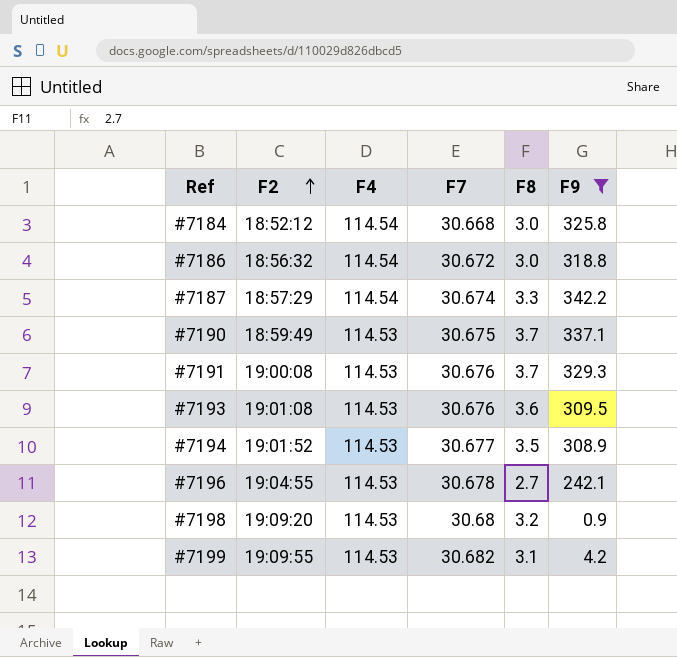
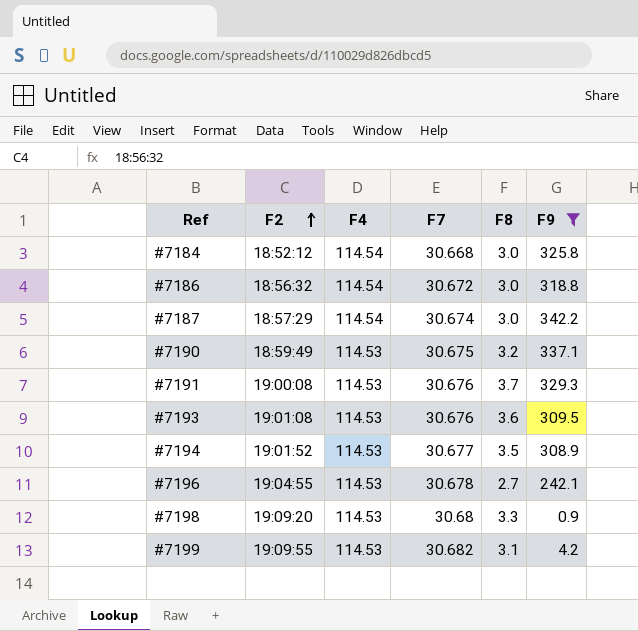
#7187 | F8: 3.3 -> 3.0
#7190 | F8: 3.7 -> 3.2
#7198 | F8: 3.2 -> 3.3

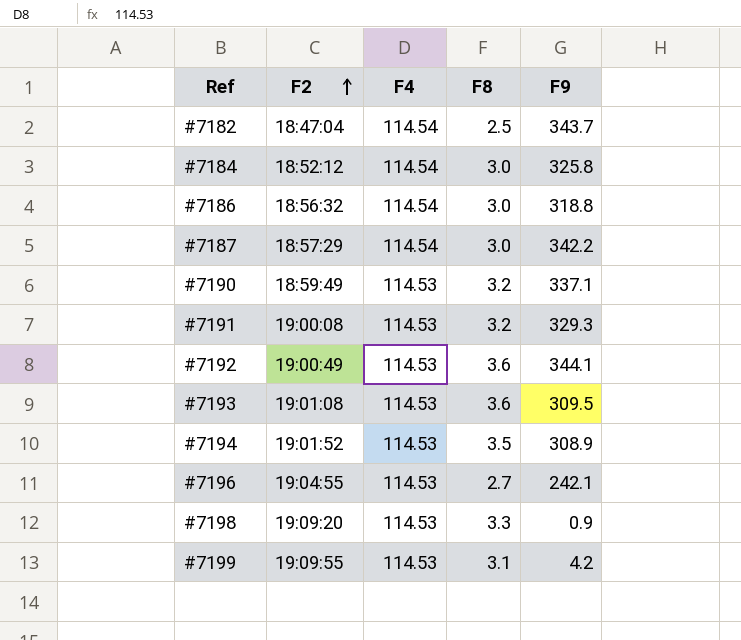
filter: F9 <= 342.2 -> none
column F7 | position: 4 -> none
#7191 | F8: 3.7 -> 3.2

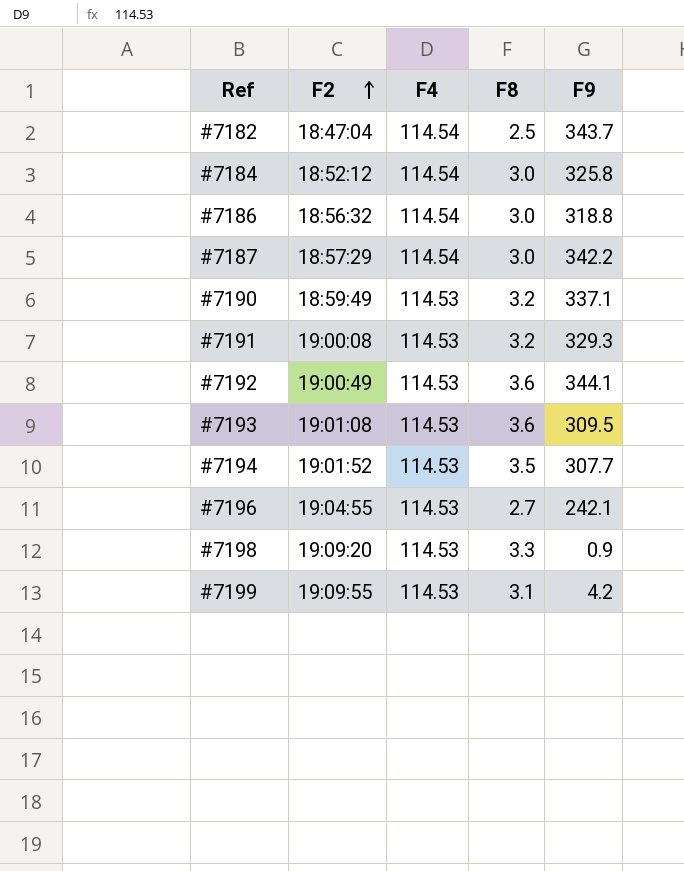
#7194 | F9: 308.9 -> 307.7

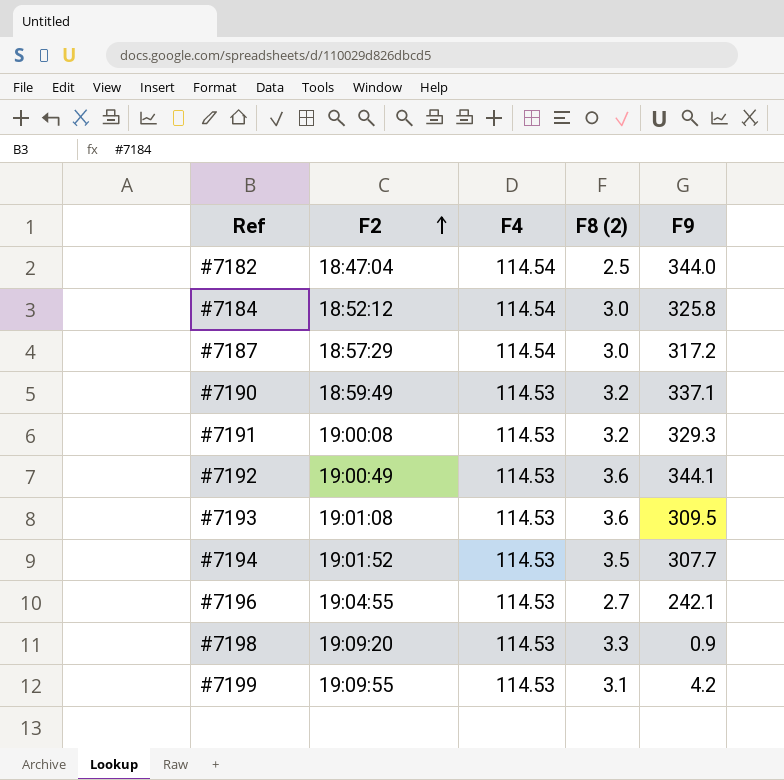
column name: F8 -> F8 (2)
row #7186: 18:56:32 | 114.54 | 3.0 | 318.8 -> none
#7182 | F9: 343.7 -> 344.0
#7187 | F9: 342.2 -> 317.2

